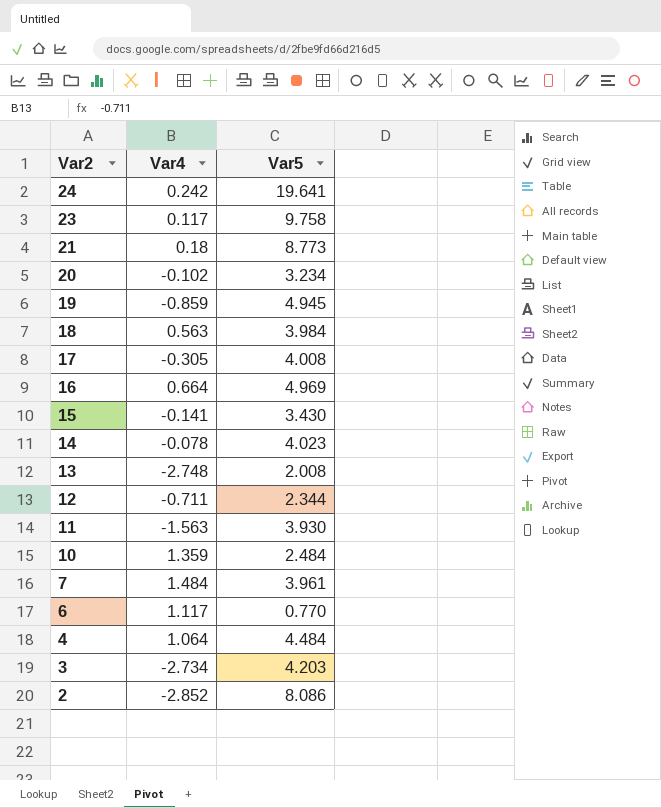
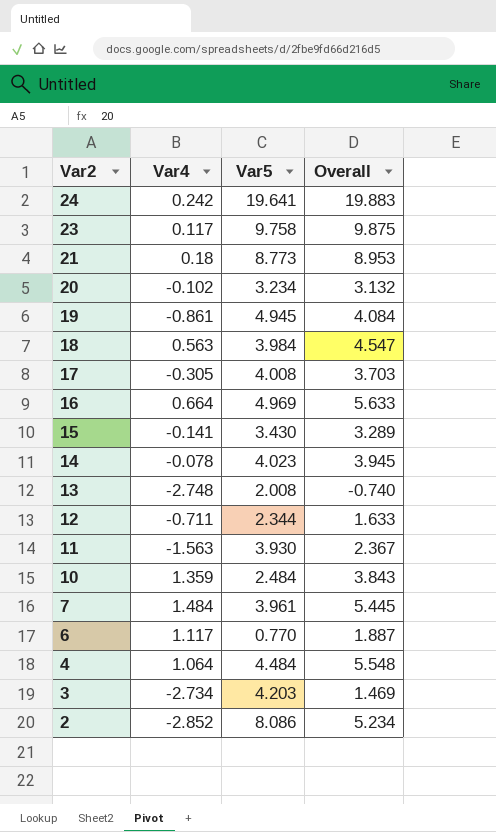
column Overall | formula: none -> [Var4] + [Var5]
19 | Var4: -0.859 -> -0.861

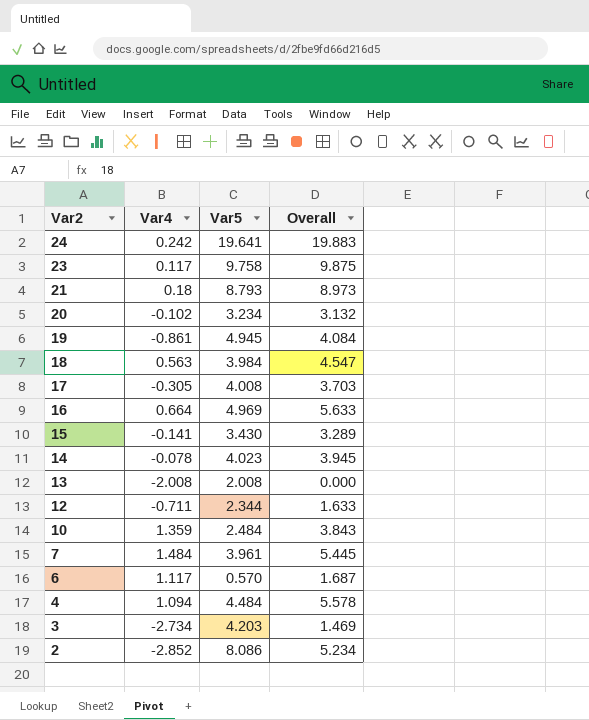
row 11: -1.563 | 3.930 | 2.367 -> none
21 | Var5: 8.773 -> 8.793
21 | Overall: 8.953 -> 8.973
13 | Var4: -2.748 -> -2.008
13 | Overall: -0.740 -> 0.000
6 | Var5: 0.770 -> 0.570
6 | Overall: 1.887 -> 1.687
4 | Var4: 1.064 -> 1.094
4 | Overall: 5.548 -> 5.578

